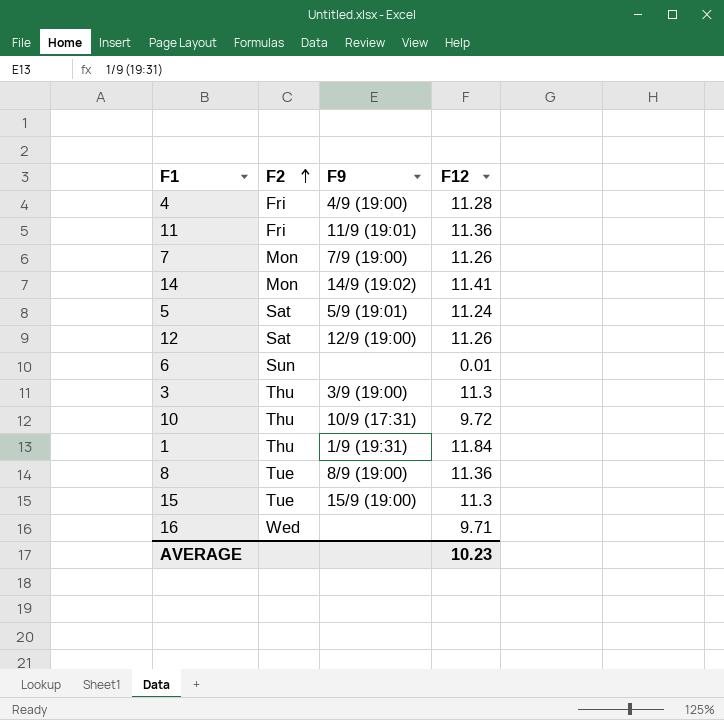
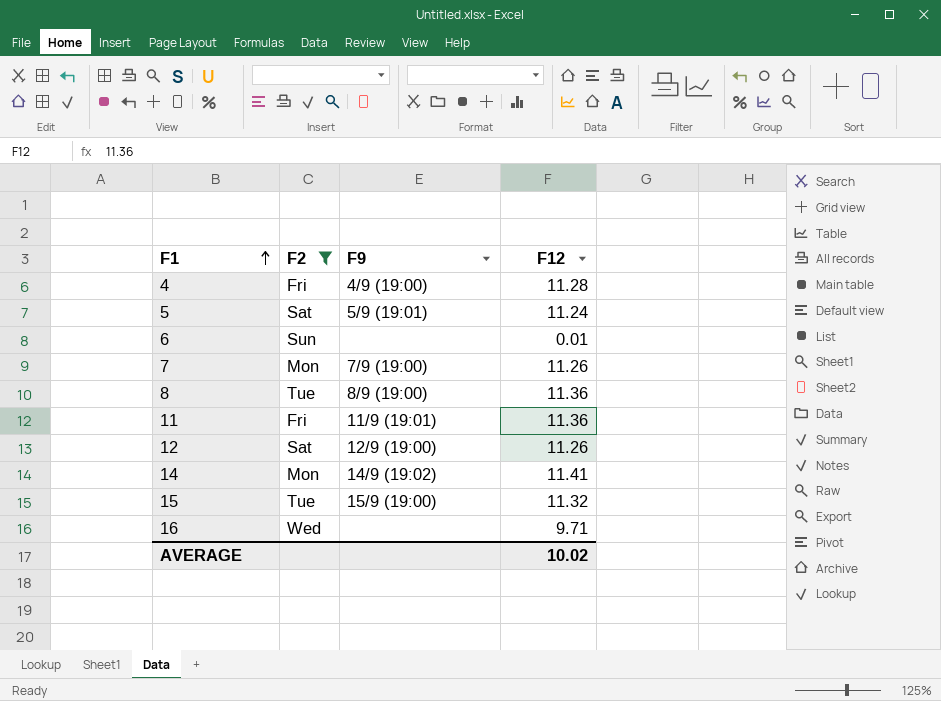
filter: none -> F2 != Thu
row order: F2 ascending -> F1 ascending
15 | F12: 11.3 -> 11.32
AVERAGE | F12: 10.23 -> 10.02

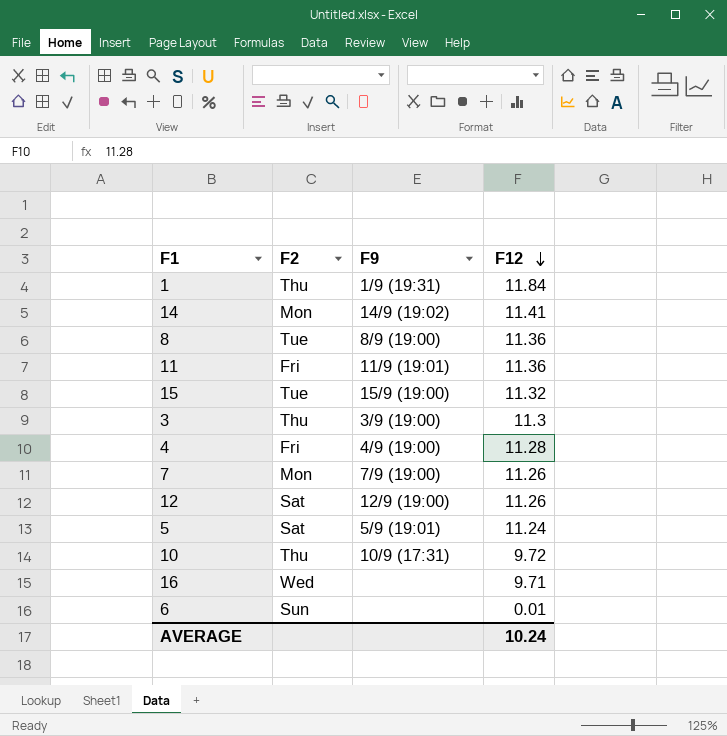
filter: F2 != Thu -> none
row order: F1 ascending -> F12 descending
AVERAGE | F12: 10.02 -> 10.24

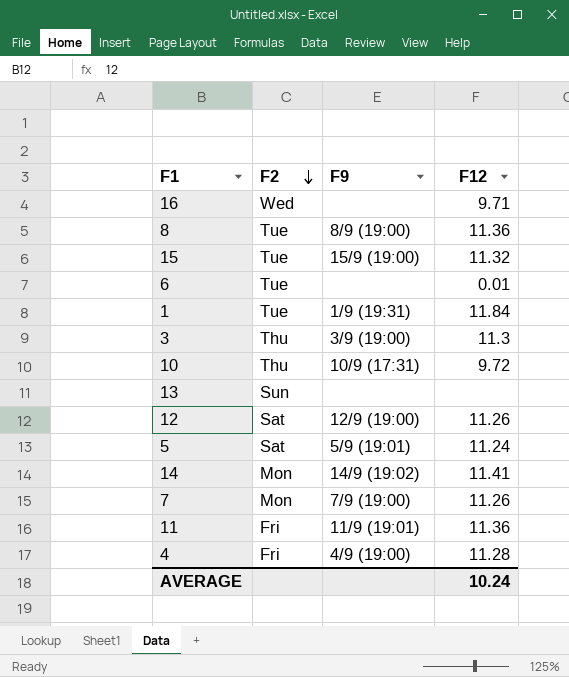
row order: F12 descending -> F2 descending
6 | F2: Sun -> Tue
1 | F2: Thu -> Tue
row 13: none -> Sun | none | none

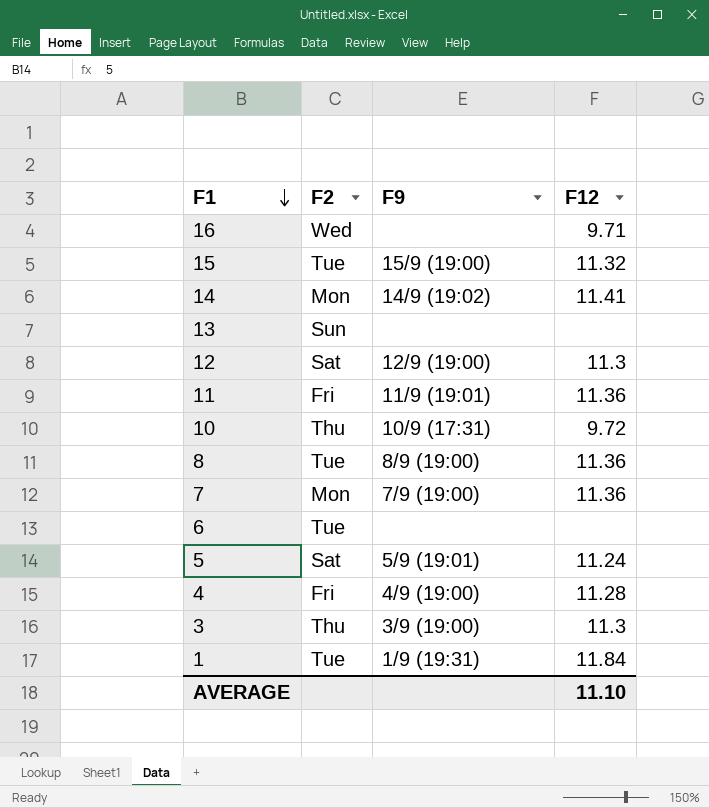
row order: F2 descending -> F1 descending
12 | F12: 11.26 -> 11.3
7 | F12: 11.26 -> 11.36
6 | F12: 0.01 -> none
AVERAGE | F12: 10.24 -> 11.10

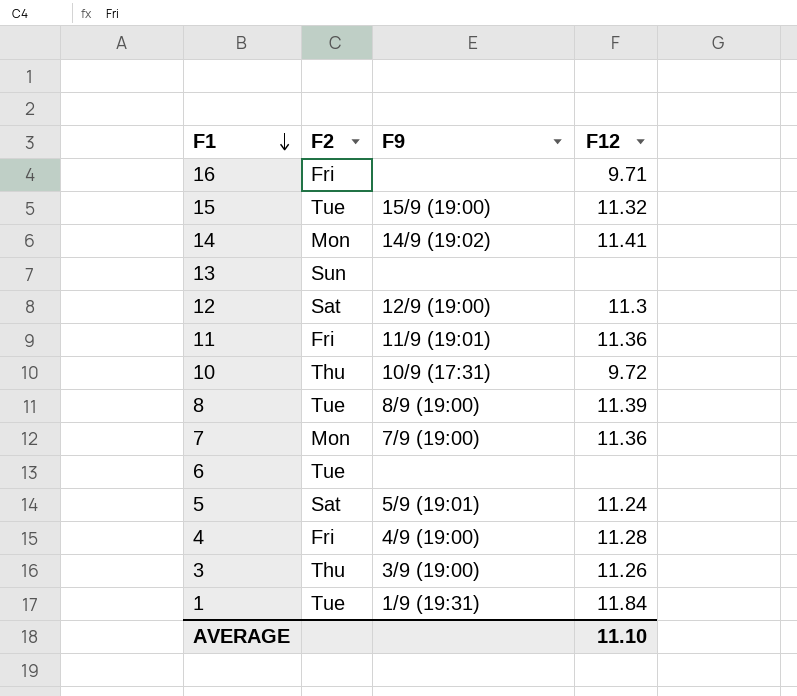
16 | F2: Wed -> Fri
8 | F12: 11.36 -> 11.39
3 | F12: 11.3 -> 11.26

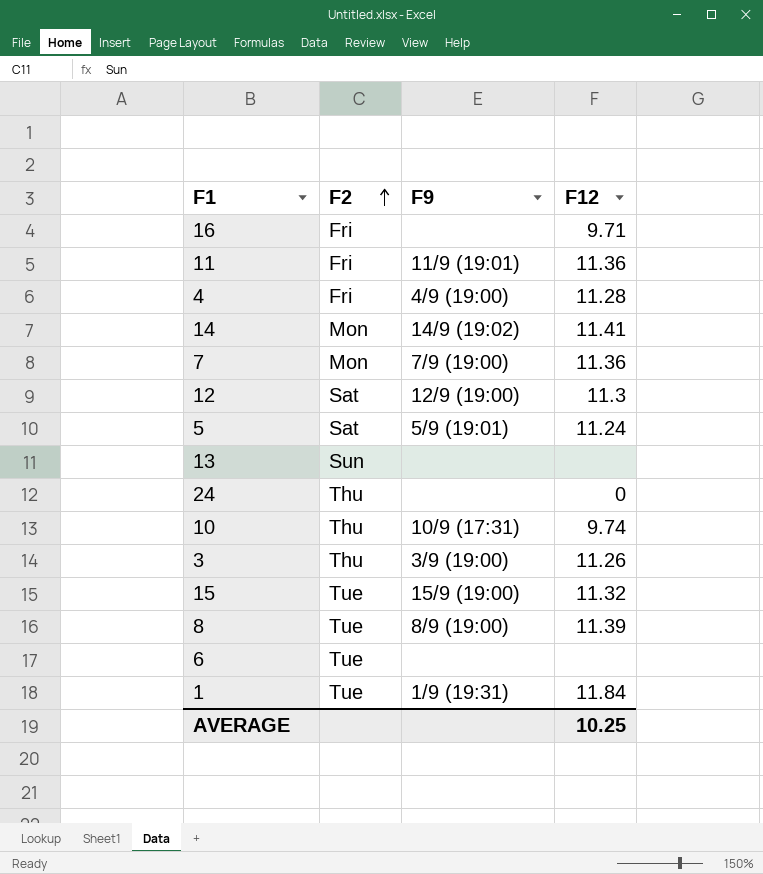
row order: F1 descending -> F2 ascending
row 24: none -> Thu | none | 0
10 | F12: 9.72 -> 9.74
AVERAGE | F12: 11.10 -> 10.25

